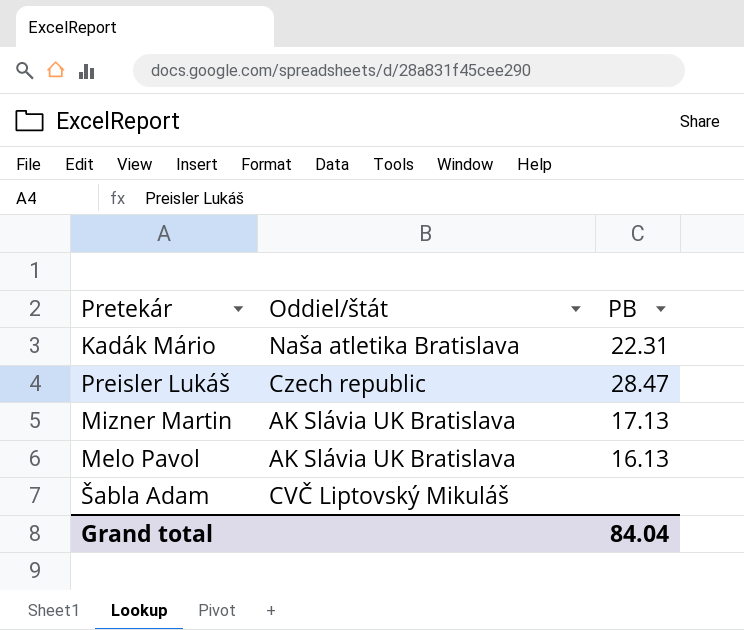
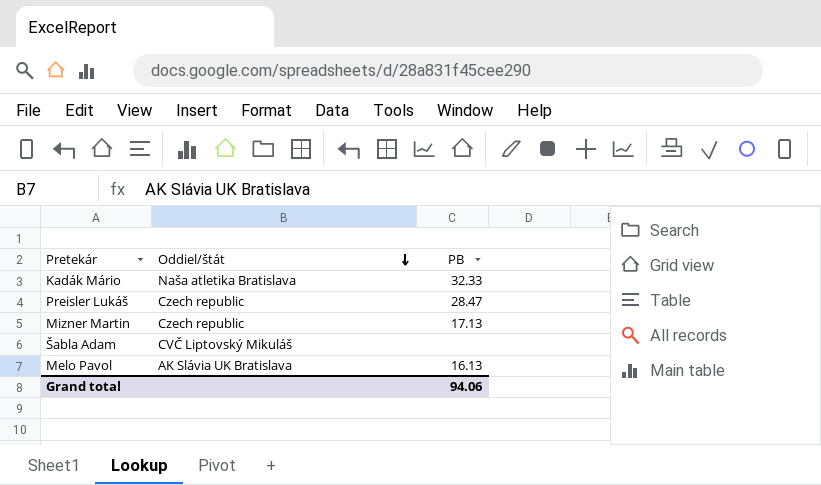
row order: none -> Oddiel/štát descending
Kadák Mário | PB: 22.31 -> 32.33
Mizner Martin | Oddiel/štát: AK Slávia UK Bratislava -> Czech republic
Grand total | PB: 84.04 -> 94.06

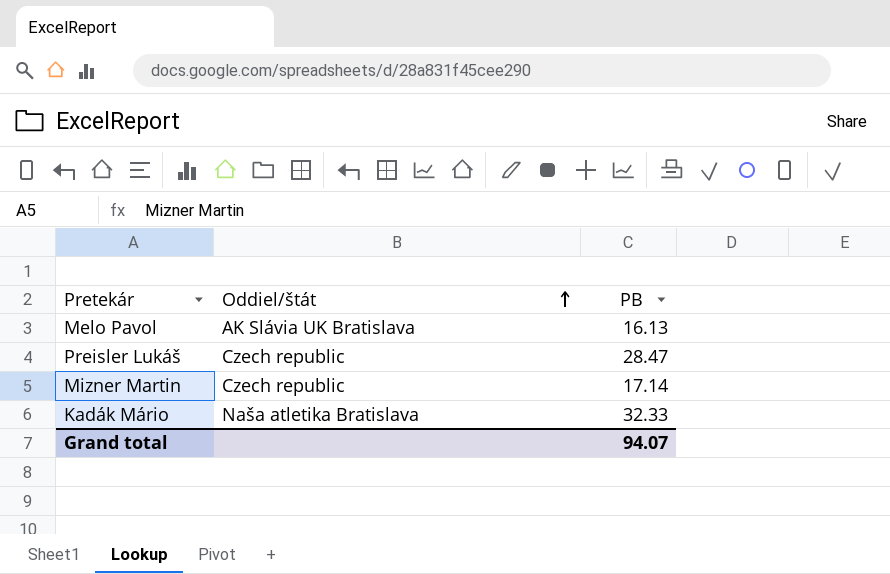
row order: Oddiel/štát descending -> Oddiel/štát ascending
row Šabla Adam: CVČ Liptovský Mikuláš | none -> none
Mizner Martin | PB: 17.13 -> 17.14
Grand total | PB: 94.06 -> 94.07

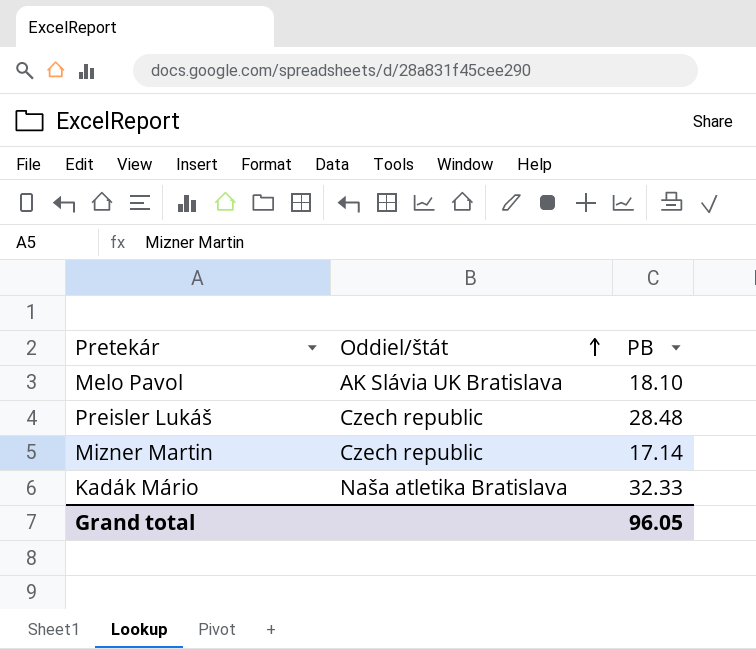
Melo Pavol | PB: 16.13 -> 18.10
Preisler Lukáš | PB: 28.47 -> 28.48
Grand total | PB: 94.07 -> 96.05

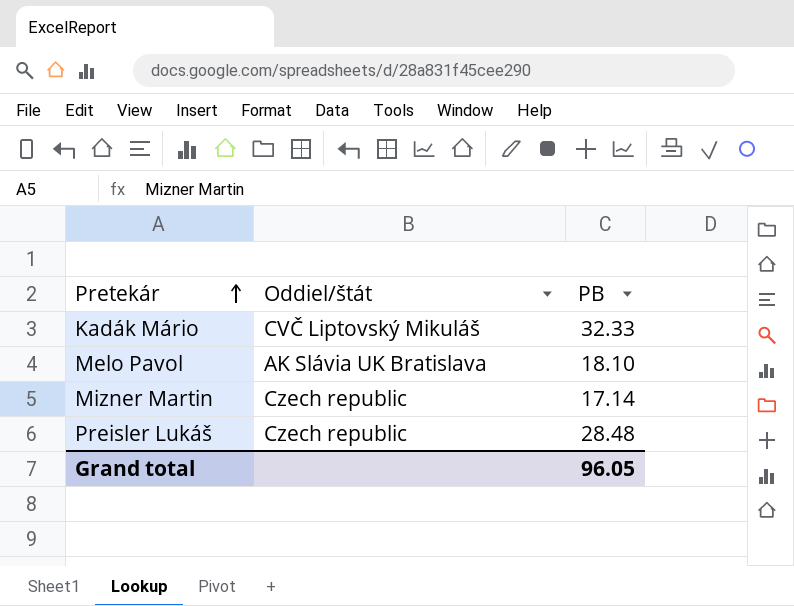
row order: Oddiel/štát ascending -> Pretekár ascending
Kadák Mário | Oddiel/štát: Naša atletika Bratislava -> CVČ Liptovský Mikuláš

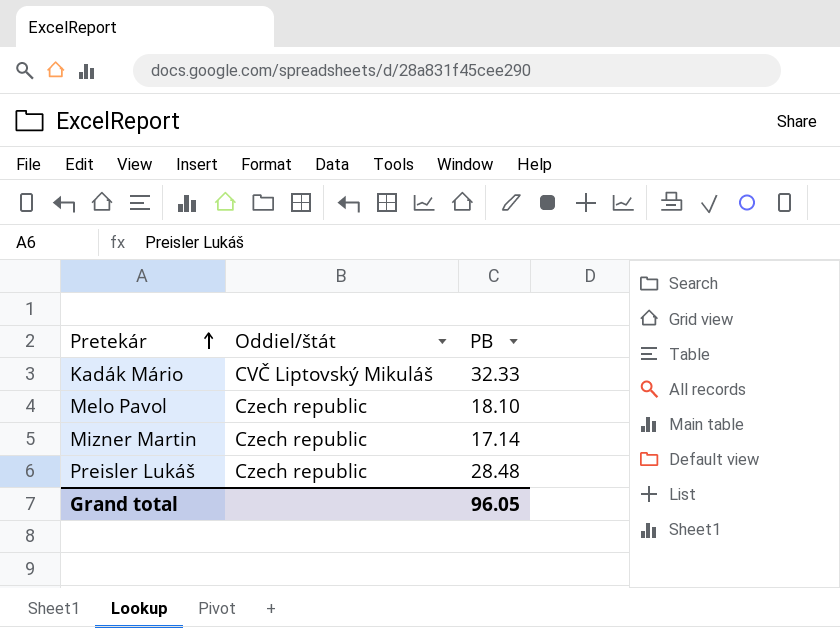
Melo Pavol | Oddiel/štát: AK Slávia UK Bratislava -> Czech republic

